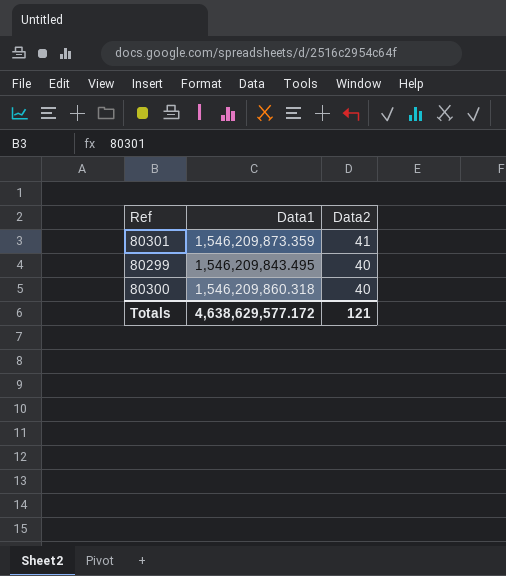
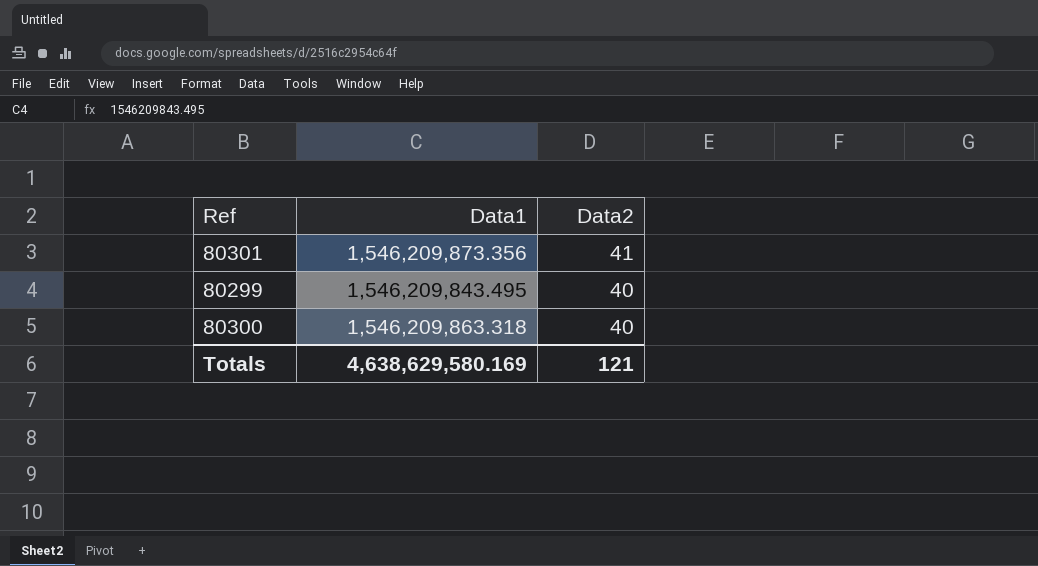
80301 | Data1: 1,546,209,873.359 -> 1,546,209,873.356
80300 | Data1: 1,546,209,860.318 -> 1,546,209,863.318
Totals | Data1: 4,638,629,577.172 -> 4,638,629,580.169

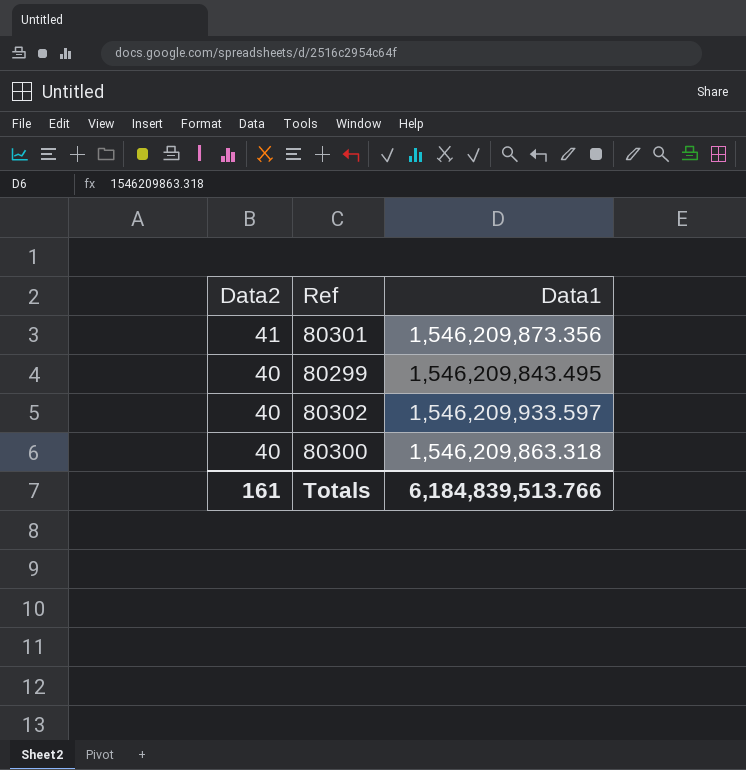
column Data2 | position: 3 -> 1
row 80302: none -> 40 | 1,546,209,933.597
Totals | Data2: 121 -> 161
Totals | Data1: 4,638,629,580.169 -> 6,184,839,513.766

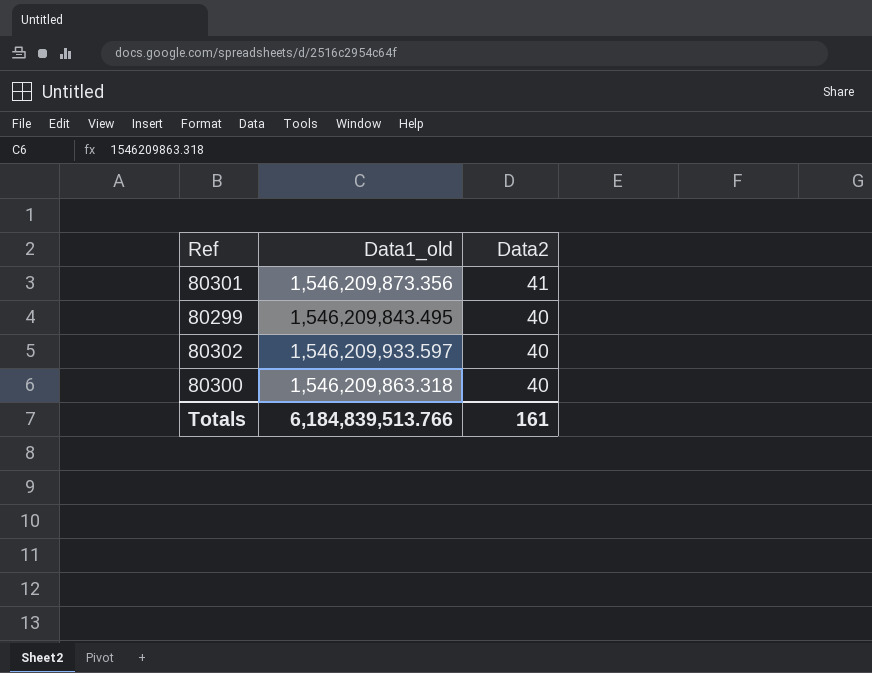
column name: Data1 -> Data1_old
column Data2 | position: 1 -> 3

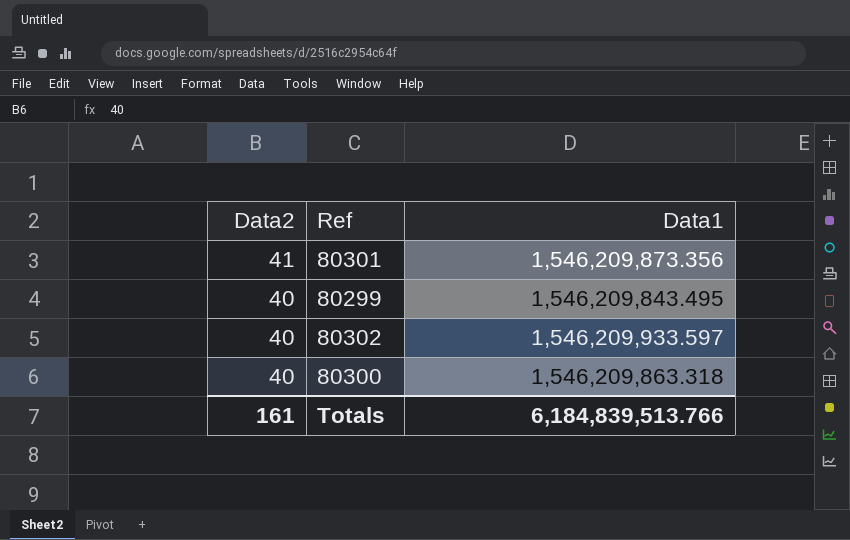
column Data2 | position: 3 -> 1
column name: Data1_old -> Data1

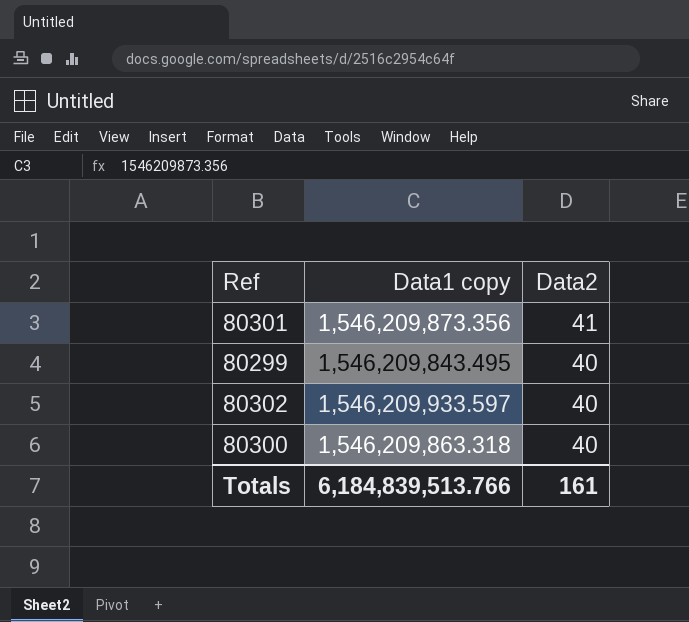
column name: Data1 -> Data1 copy
column Data2 | position: 1 -> 3

